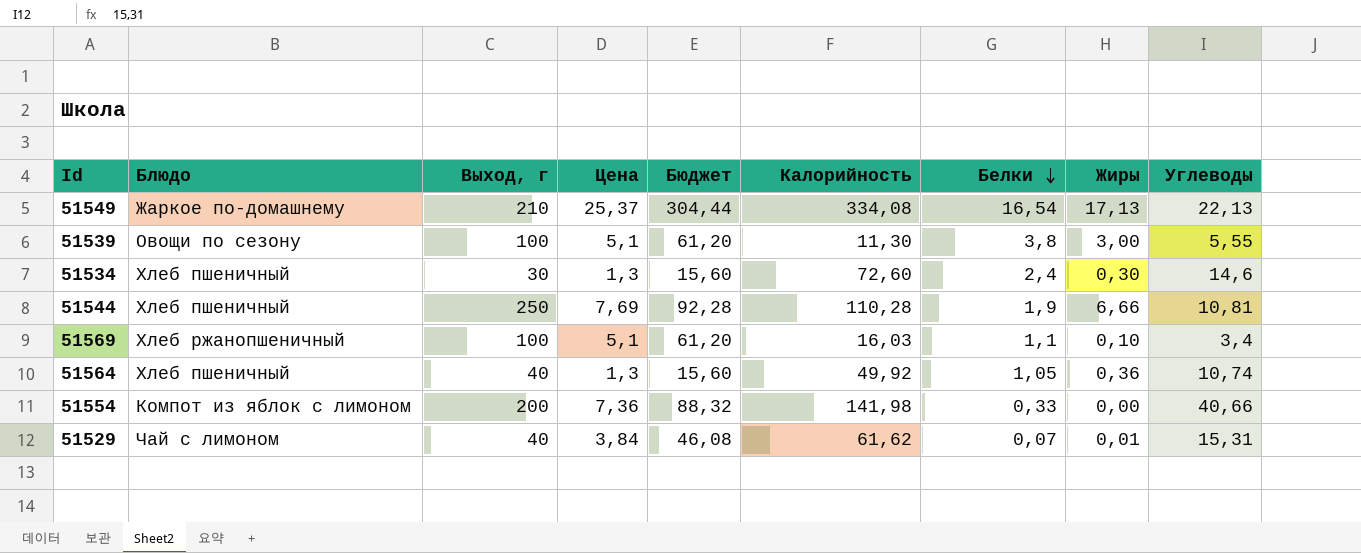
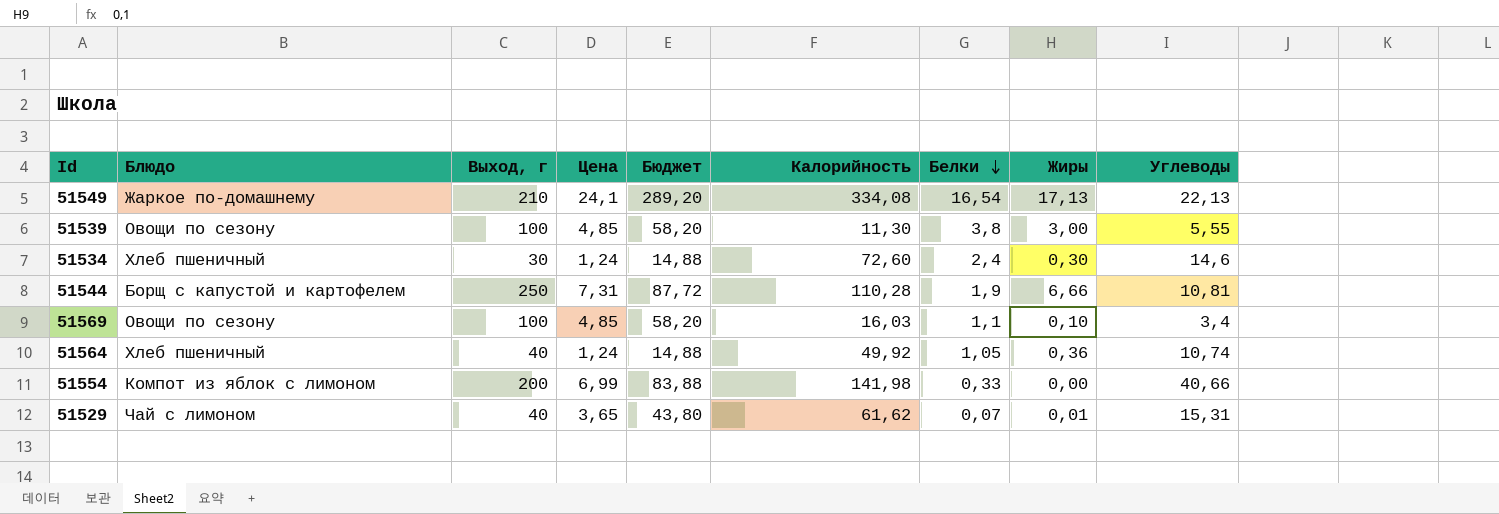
51549 | Цена: 25,37 -> 24,1
51549 | Бюджет: 304,44 -> 289,20
51539 | Цена: 5,1 -> 4,85
51539 | Бюджет: 61,20 -> 58,20
51534 | Цена: 1,3 -> 1,24
51534 | Бюджет: 15,60 -> 14,88
51544 | Блюдо: Хлеб пшеничный -> Борщ с капустой и картофелем
51544 | Цена: 7,69 -> 7,31
51544 | Бюджет: 92,28 -> 87,72
51569 | Блюдо: Хлеб ржанопшеничный -> Овощи по сезону
51569 | Цена: 5,1 -> 4,85
51569 | Бюджет: 61,20 -> 58,20
51564 | Цена: 1,3 -> 1,24
51564 | Бюджет: 15,60 -> 14,88
51554 | Цена: 7,36 -> 6,99
51554 | Бюджет: 88,32 -> 83,88
51529 | Цена: 3,84 -> 3,65
51529 | Бюджет: 46,08 -> 43,80

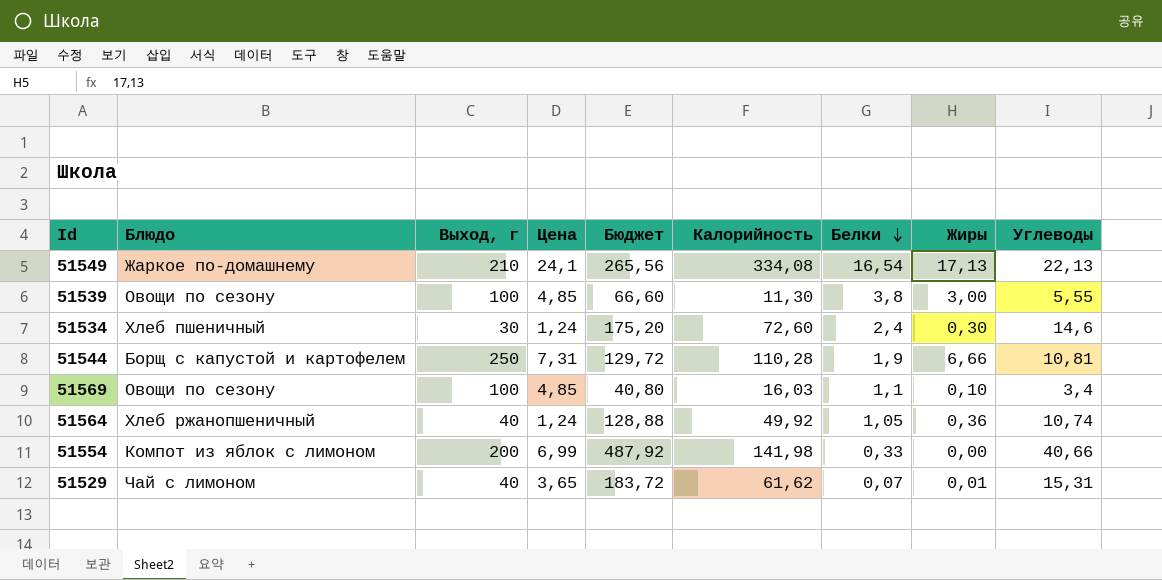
column Бюджет | formula: [Цена] * 12 -> [Углеводы] * 12
51564 | Блюдо: Хлеб пшеничный -> Хлеб ржанопшеничный

